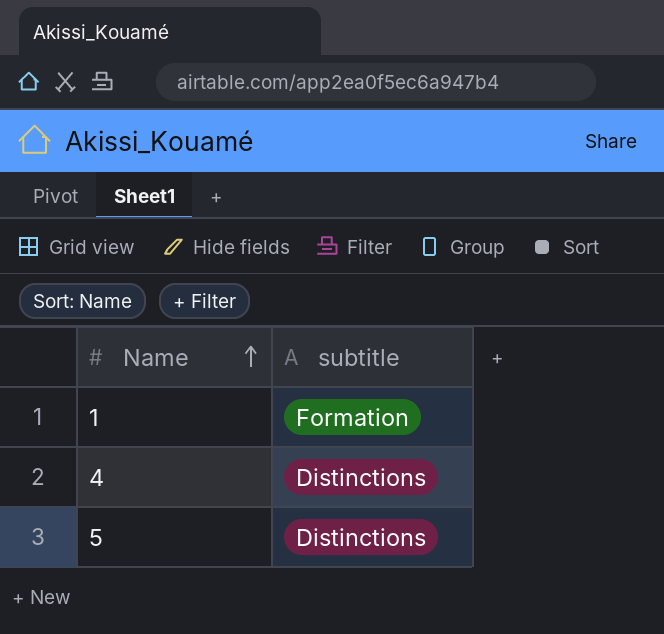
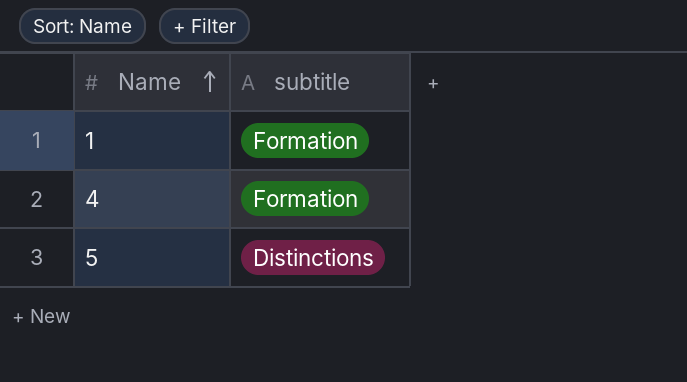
4 | subtitle: Distinctions -> Formation

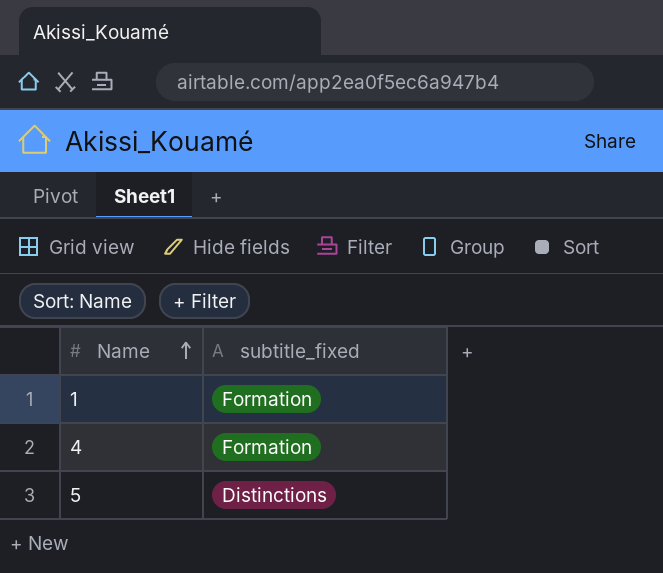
column name: subtitle -> subtitle_fixed

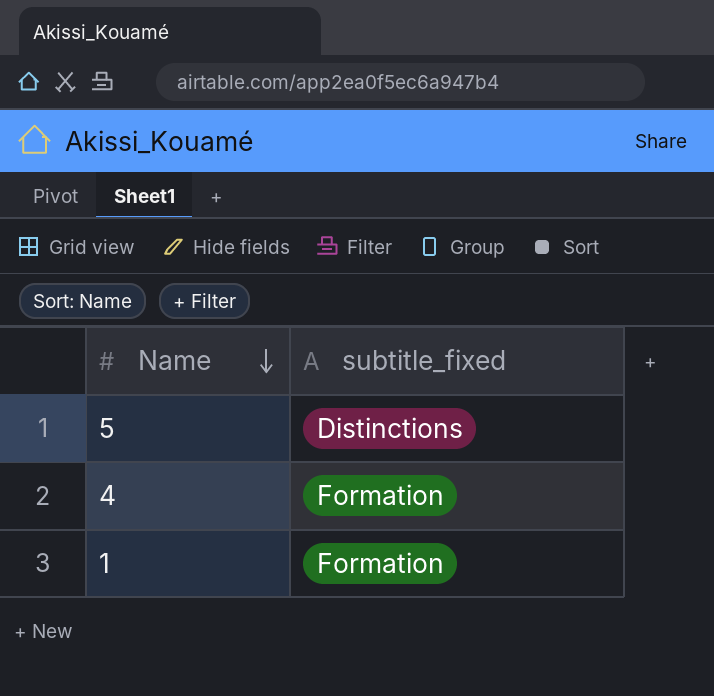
row order: Name ascending -> Name descending

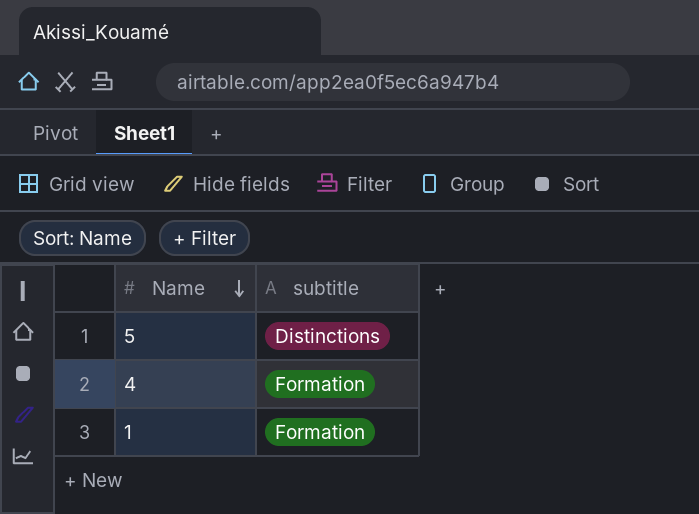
column name: subtitle_fixed -> subtitle

